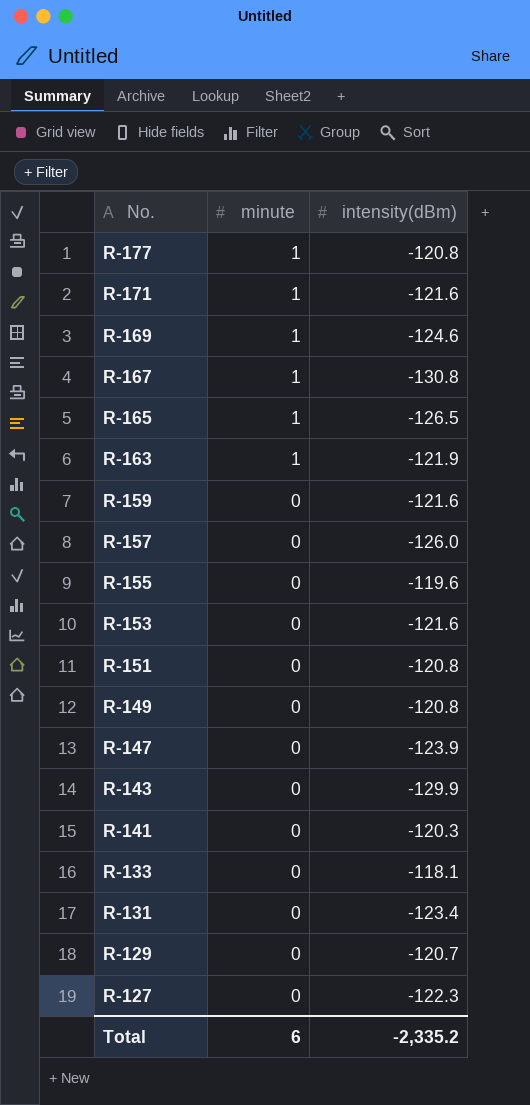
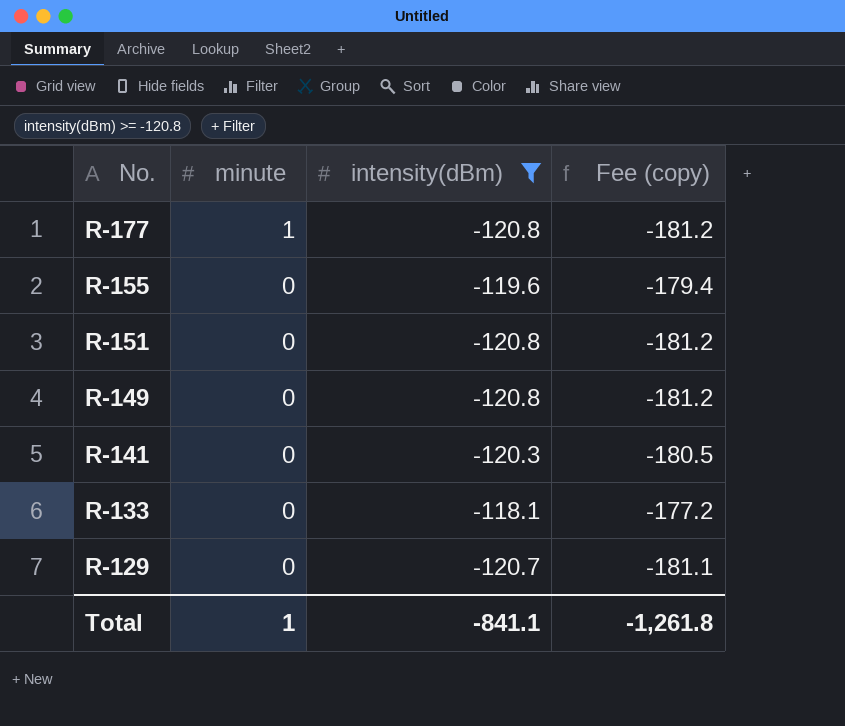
filter: none -> intensity(dBm) >= -120.8
column Fee (copy) | formula: none -> [intensity(dBm)] * 1.5
Total | minute: 6 -> 1
Total | intensity(dBm): -2,335.2 -> -841.1

